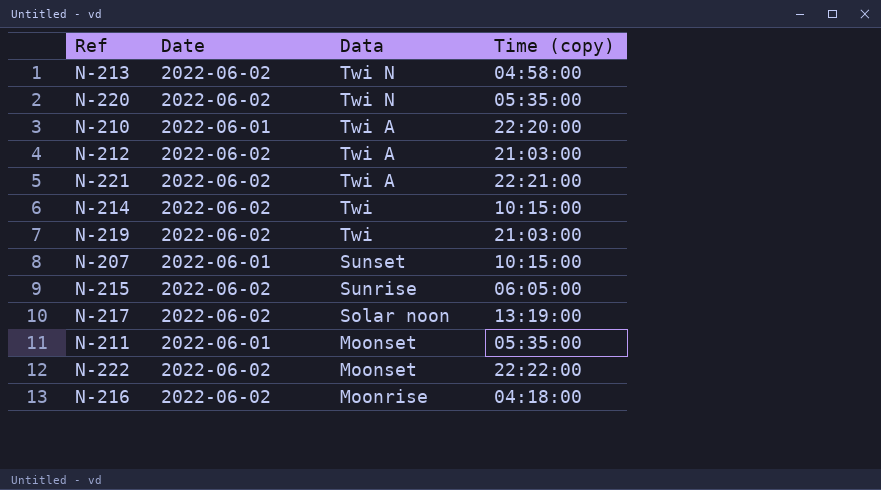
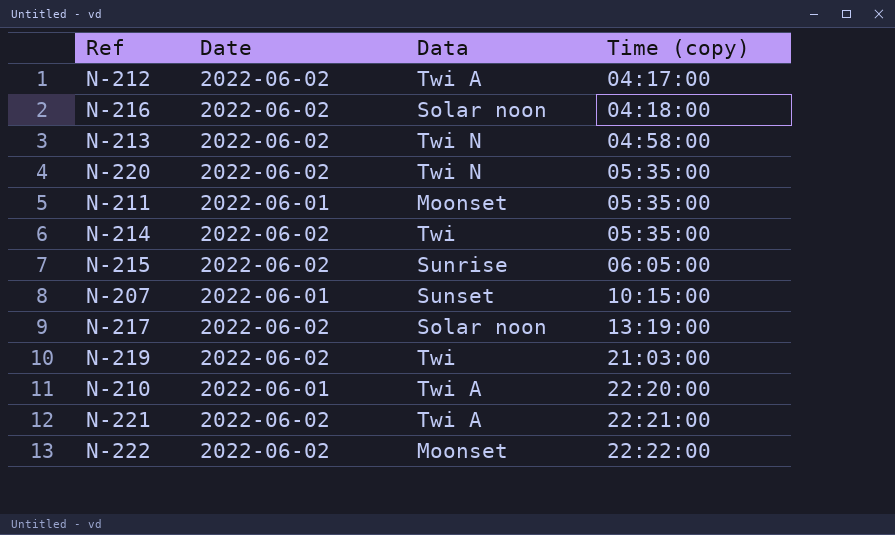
row order: Data descending -> Time (copy) ascending
N-212 | Time (copy): 21:03:00 -> 04:17:00
N-216 | Data: Moonrise -> Solar noon
N-214 | Time (copy): 10:15:00 -> 05:35:00

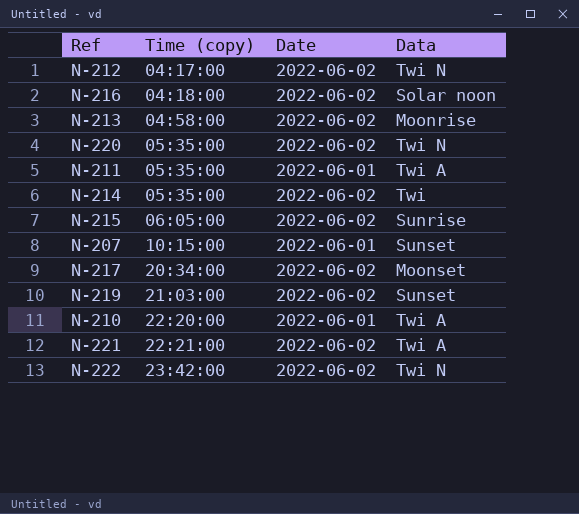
column Time (copy) | position: 4 -> 2
N-212 | Data: Twi A -> Twi N
N-213 | Data: Twi N -> Moonrise
N-211 | Data: Moonset -> Twi A
N-217 | Time (copy): 13:19:00 -> 20:34:00
N-217 | Data: Solar noon -> Moonset
N-219 | Data: Twi -> Sunset
N-222 | Time (copy): 22:22:00 -> 23:42:00
N-222 | Data: Moonset -> Twi N

